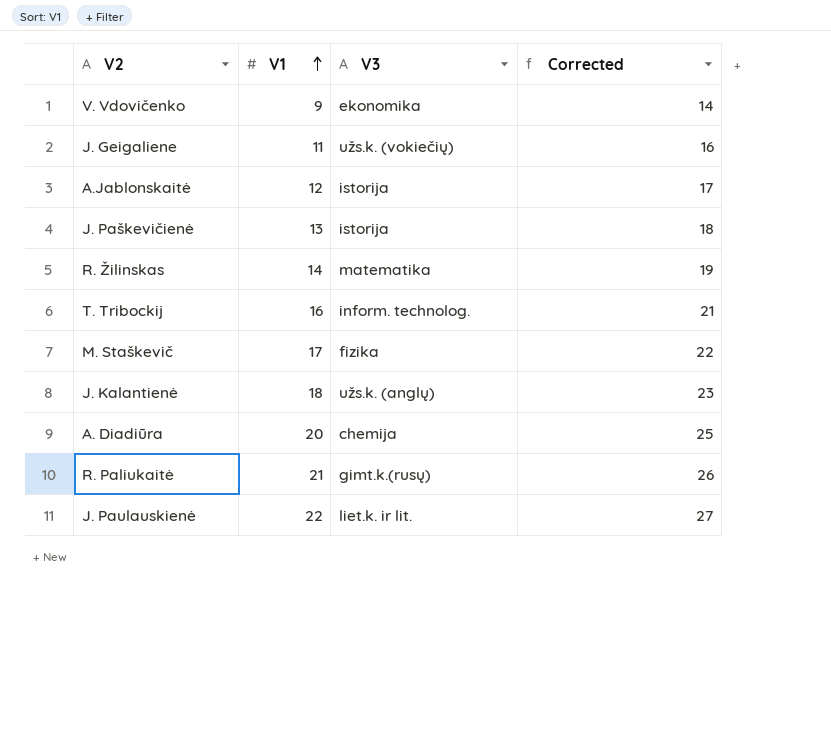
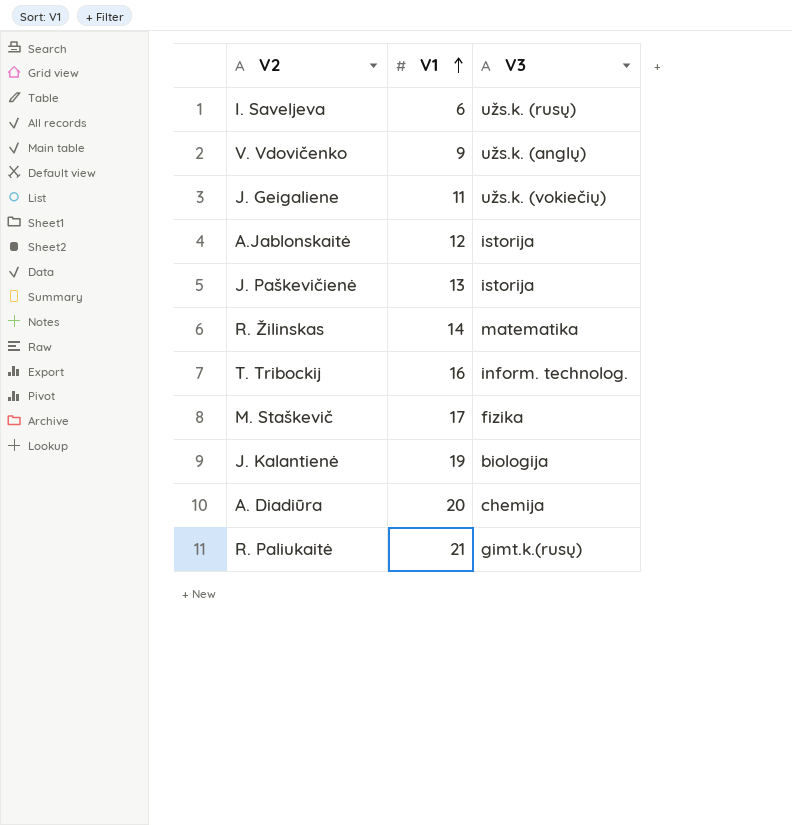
column Corrected | formula: [V1] + 5 -> none
row J. Paulauskienė: 22 | liet.k. ir lit. | 27 -> none
row I. Saveljeva: none -> 6 | užs.k. (rusų)
V. Vdovičenko | V3: ekonomika -> užs.k. (anglų)
J. Kalantienė | V1: 18 -> 19
J. Kalantienė | V3: užs.k. (anglų) -> biologija

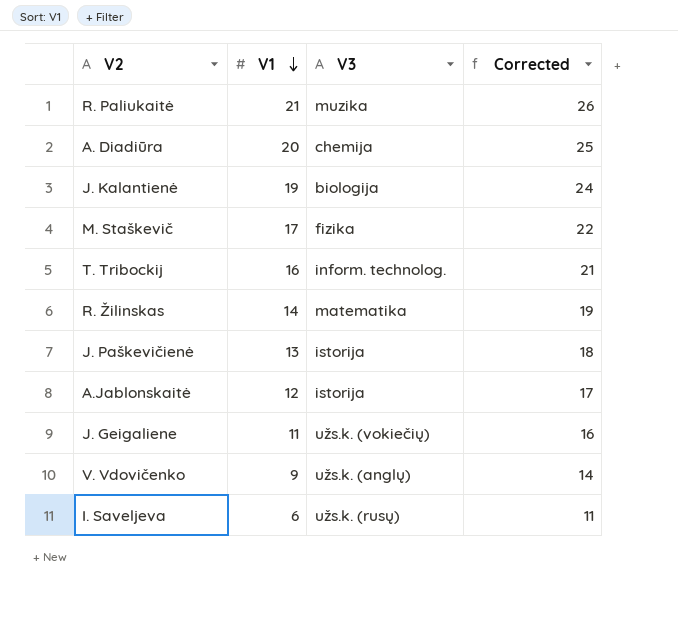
row order: V1 ascending -> V1 descending
column Corrected | formula: none -> [V1] + 5
R. Paliukaitė | V3: gimt.k.(rusų) -> muzika

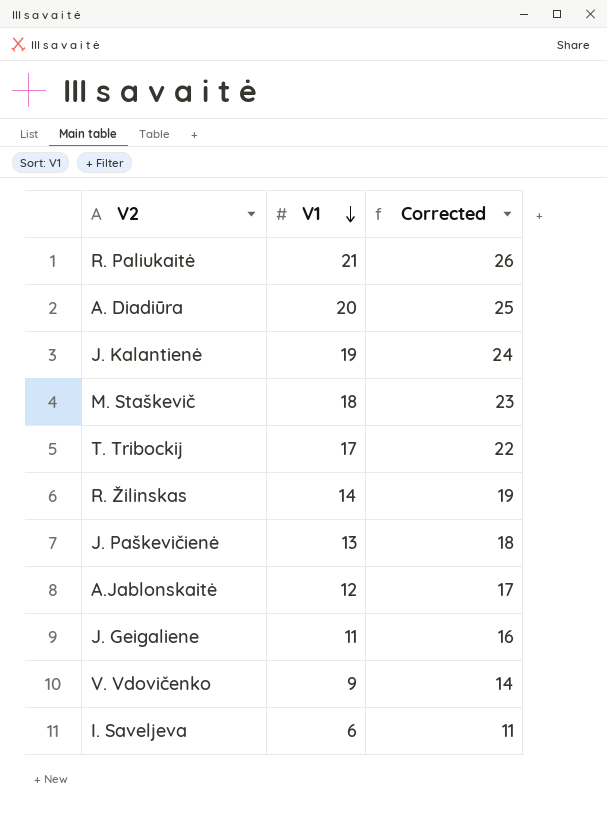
column V3 | position: 3 -> none
M. Staškevič | V1: 17 -> 18
M. Staškevič | Corrected: 22 -> 23
T. Tribockij | V1: 16 -> 17
T. Tribockij | Corrected: 21 -> 22

